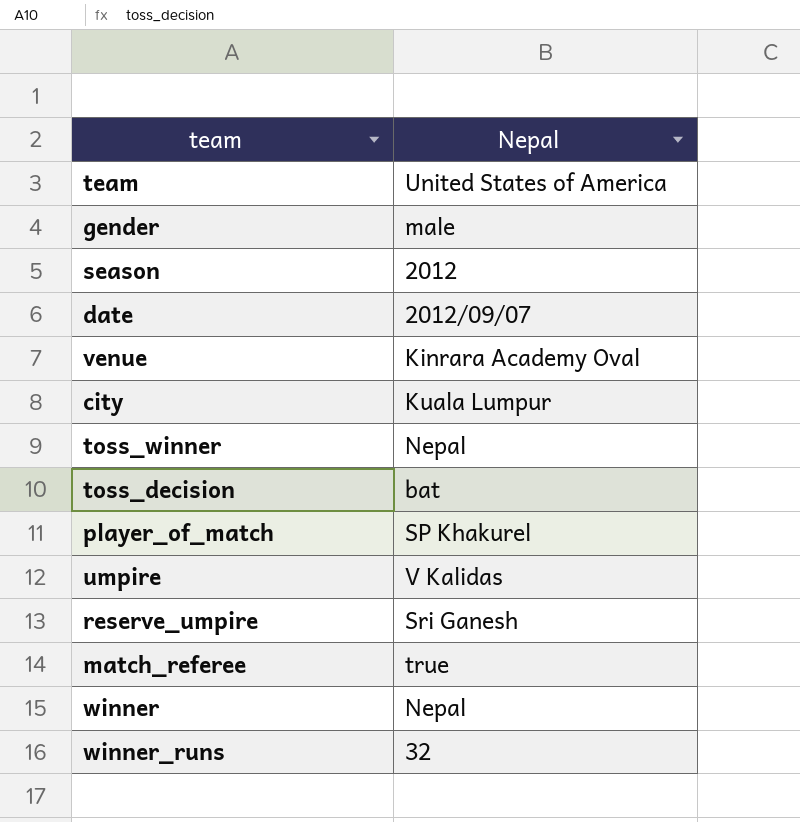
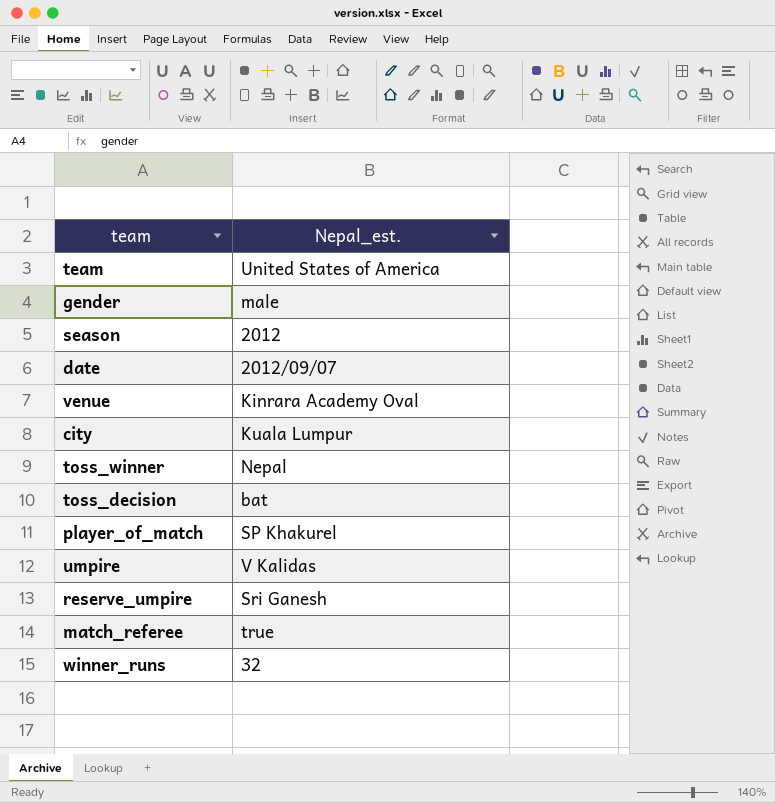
column name: Nepal -> Nepal_est.
row winner: Nepal -> none

